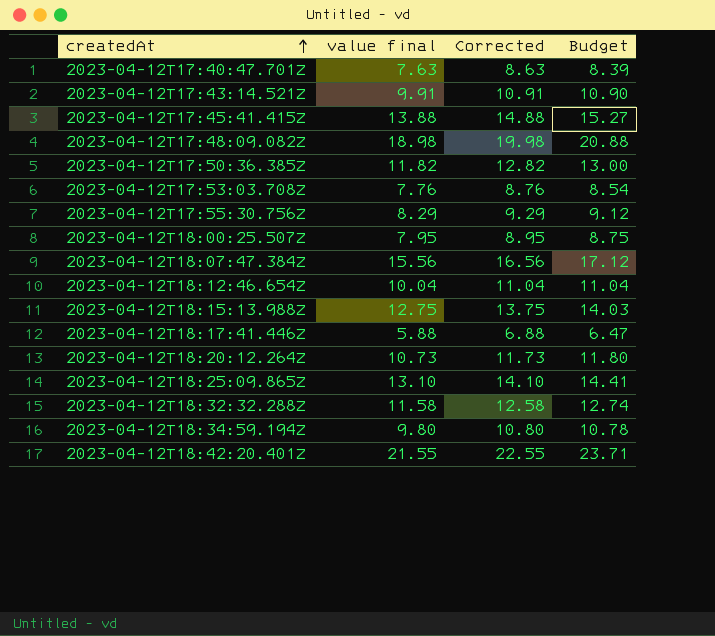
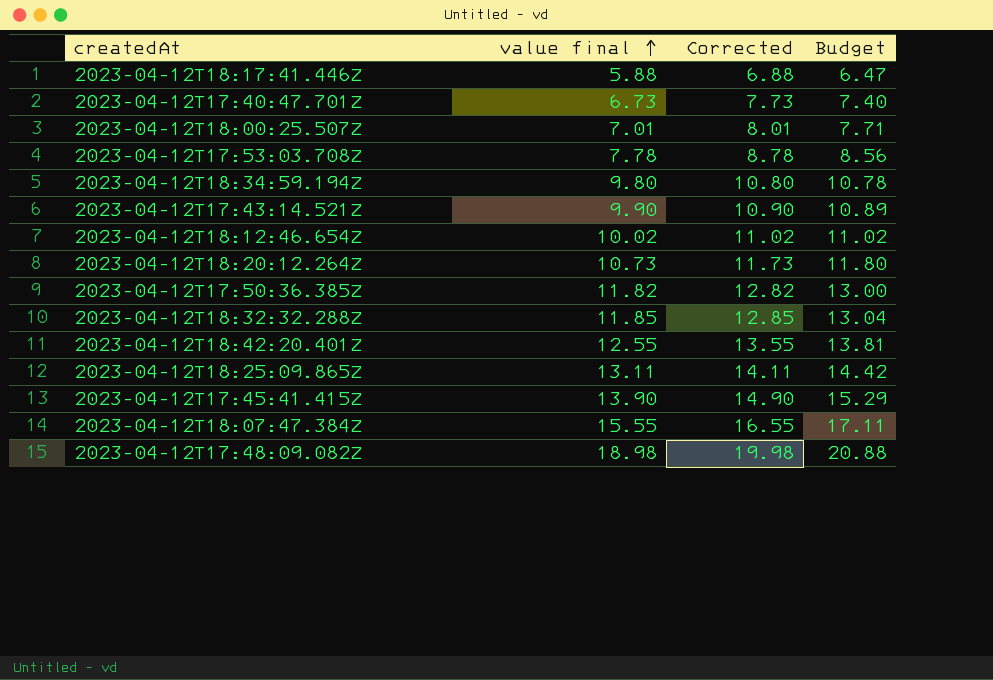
row order: createdAt ascending -> value final ascending
row 2023-04-12T17:55:30.756Z: 8.29 | 9.29 | 9.12 -> none
row 2023-04-12T18:15:13.988Z: 12.75 | 13.75 | 14.03 -> none
2023-04-12T17:40:47.701Z | value final: 7.63 -> 6.73
2023-04-12T17:40:47.701Z | Corrected: 8.63 -> 7.73
2023-04-12T17:40:47.701Z | Budget: 8.39 -> 7.40
2023-04-12T18:00:25.507Z | value final: 7.95 -> 7.01
2023-04-12T18:00:25.507Z | Corrected: 8.95 -> 8.01
2023-04-12T18:00:25.507Z | Budget: 8.75 -> 7.71
2023-04-12T17:53:03.708Z | value final: 7.76 -> 7.78
2023-04-12T17:53:03.708Z | Corrected: 8.76 -> 8.78
2023-04-12T17:53:03.708Z | Budget: 8.54 -> 8.56
2023-04-12T17:43:14.521Z | value final: 9.91 -> 9.90
2023-04-12T17:43:14.521Z | Corrected: 10.91 -> 10.90
2023-04-12T17:43:14.521Z | Budget: 10.90 -> 10.89
2023-04-12T18:12:46.654Z | value final: 10.04 -> 10.02
2023-04-12T18:12:46.654Z | Corrected: 11.04 -> 11.02
2023-04-12T18:12:46.654Z | Budget: 11.04 -> 11.02
2023-04-12T18:32:32.288Z | value final: 11.58 -> 11.85
2023-04-12T18:32:32.288Z | Corrected: 12.58 -> 12.85
2023-04-12T18:32:32.288Z | Budget: 12.74 -> 13.04
2023-04-12T18:42:20.401Z | value final: 21.55 -> 12.55
2023-04-12T18:42:20.401Z | Corrected: 22.55 -> 13.55
2023-04-12T18:42:20.401Z | Budget: 23.71 -> 13.81
2023-04-12T18:25:09.865Z | value final: 13.10 -> 13.11
2023-04-12T18:25:09.865Z | Corrected: 14.10 -> 14.11
2023-04-12T18:25:09.865Z | Budget: 14.41 -> 14.42
2023-04-12T17:45:41.415Z | value final: 13.88 -> 13.90
2023-04-12T17:45:41.415Z | Corrected: 14.88 -> 14.90
2023-04-12T17:45:41.415Z | Budget: 15.27 -> 15.29
2023-04-12T18:07:47.384Z | value final: 15.56 -> 15.55
2023-04-12T18:07:47.384Z | Corrected: 16.56 -> 16.55
2023-04-12T18:07:47.384Z | Budget: 17.12 -> 17.11

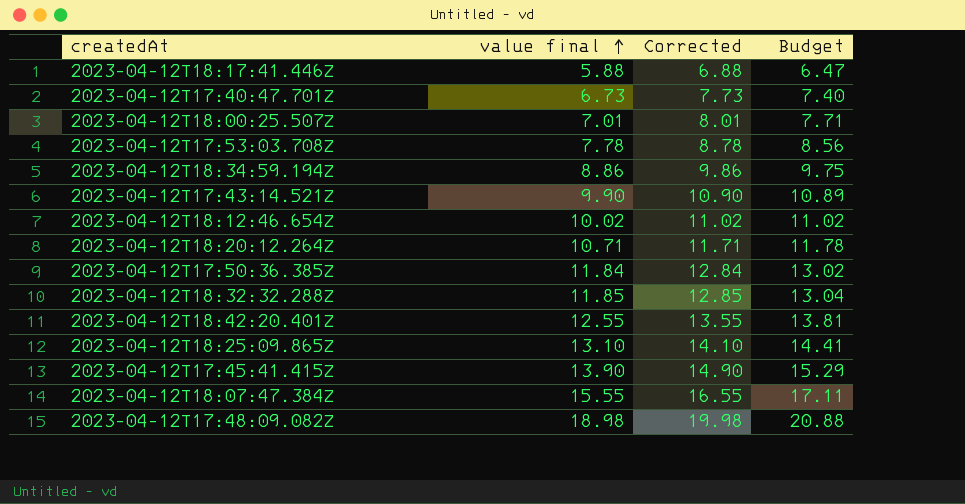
2023-04-12T18:34:59.194Z | value final: 9.80 -> 8.86
2023-04-12T18:34:59.194Z | Corrected: 10.80 -> 9.86
2023-04-12T18:34:59.194Z | Budget: 10.78 -> 9.75
2023-04-12T18:20:12.264Z | value final: 10.73 -> 10.71
2023-04-12T18:20:12.264Z | Corrected: 11.73 -> 11.71
2023-04-12T18:20:12.264Z | Budget: 11.80 -> 11.78
2023-04-12T17:50:36.385Z | value final: 11.82 -> 11.84
2023-04-12T17:50:36.385Z | Corrected: 12.82 -> 12.84
2023-04-12T17:50:36.385Z | Budget: 13.00 -> 13.02
2023-04-12T18:25:09.865Z | value final: 13.11 -> 13.10
2023-04-12T18:25:09.865Z | Corrected: 14.11 -> 14.10
2023-04-12T18:25:09.865Z | Budget: 14.42 -> 14.41

